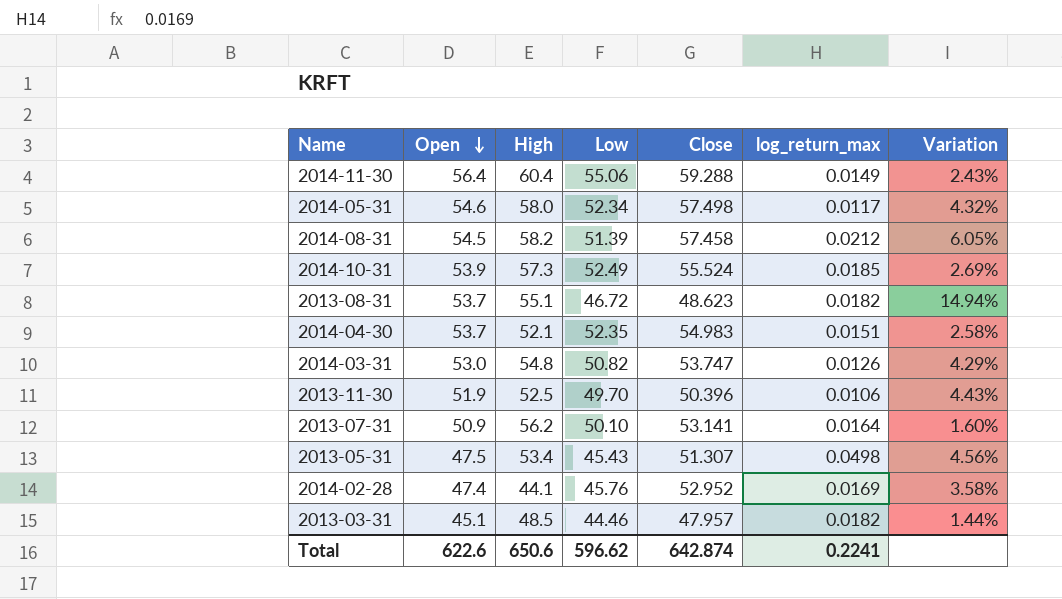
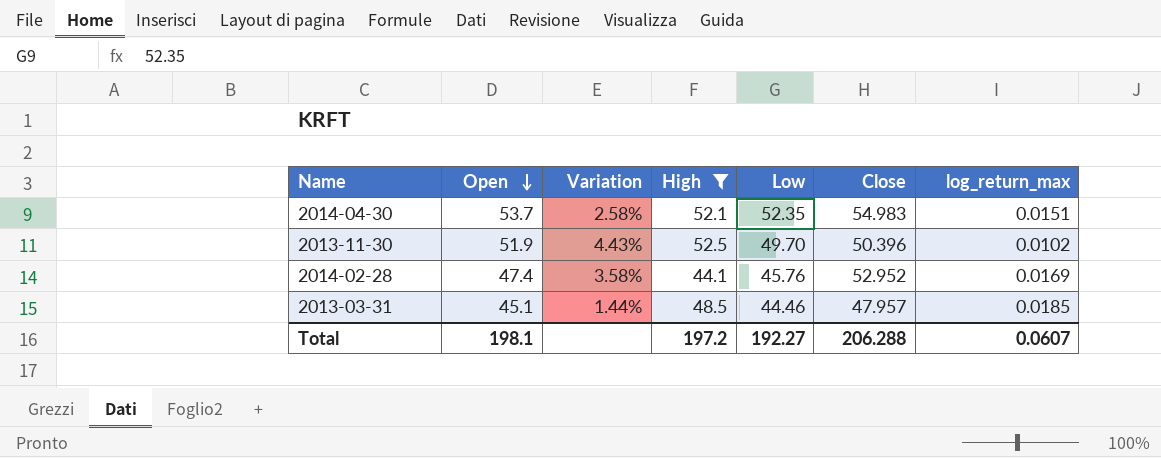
filter: none -> High <= 52.5
column Variation | position: 7 -> 3
2013-11-30 | log_return_max: 0.0106 -> 0.0102
2013-03-31 | log_return_max: 0.0182 -> 0.0185
Total | Open: 622.6 -> 198.1
Total | High: 650.6 -> 197.2
Total | Low: 596.62 -> 192.27
Total | Close: 642.874 -> 206.288
Total | log_return_max: 0.2241 -> 0.0607

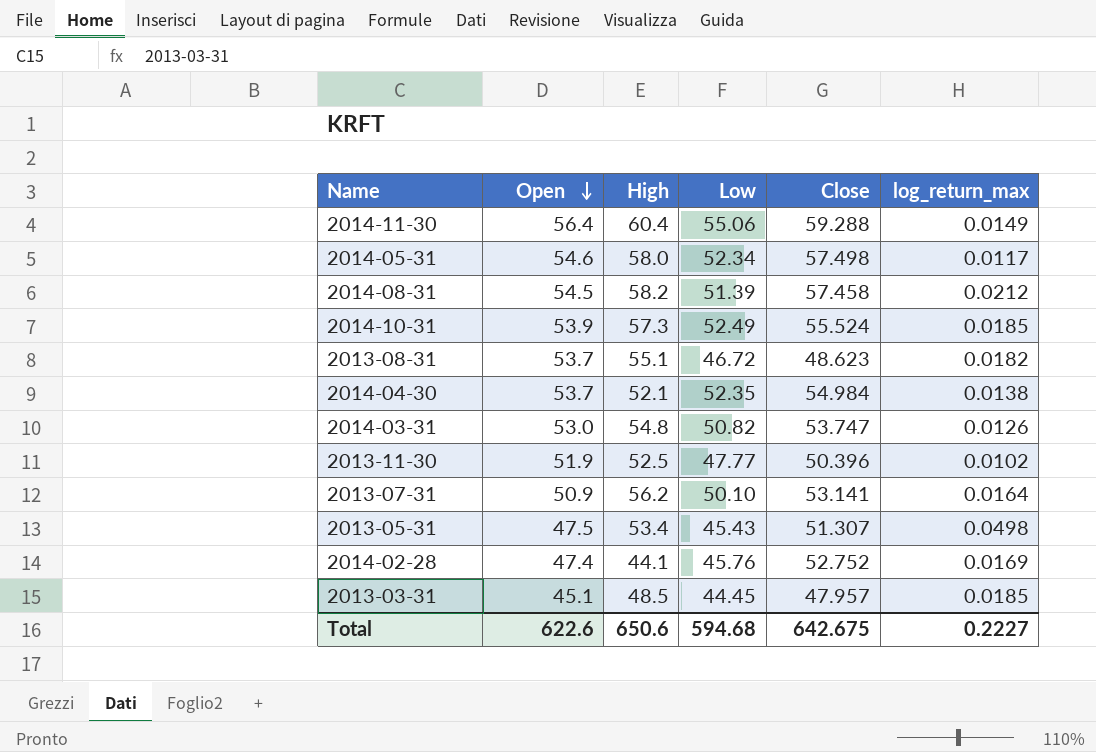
filter: High <= 52.5 -> none
column Variation | formula: ([Open] - [Low]) / [Low] -> none
2014-04-30 | Close: 54.983 -> 54.984
2014-04-30 | log_return_max: 0.0151 -> 0.0138
2013-11-30 | Low: 49.70 -> 47.77
2014-02-28 | Close: 52.952 -> 52.752
2013-03-31 | Low: 44.46 -> 44.45
Total | Open: 198.1 -> 622.6
Total | High: 197.2 -> 650.6
Total | Low: 192.27 -> 594.68
Total | Close: 206.288 -> 642.675
Total | log_return_max: 0.0607 -> 0.2227

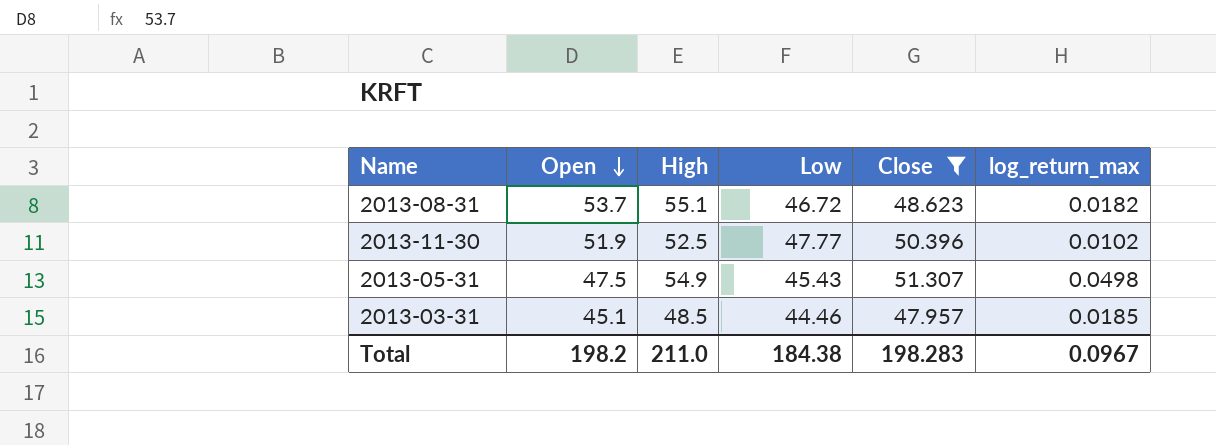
filter: none -> Close <= 51.307
2013-05-31 | High: 53.4 -> 54.9
2013-03-31 | Low: 44.45 -> 44.46
Total | Open: 622.6 -> 198.2
Total | High: 650.6 -> 211.0
Total | Low: 594.68 -> 184.38
Total | Close: 642.675 -> 198.283
Total | log_return_max: 0.2227 -> 0.0967

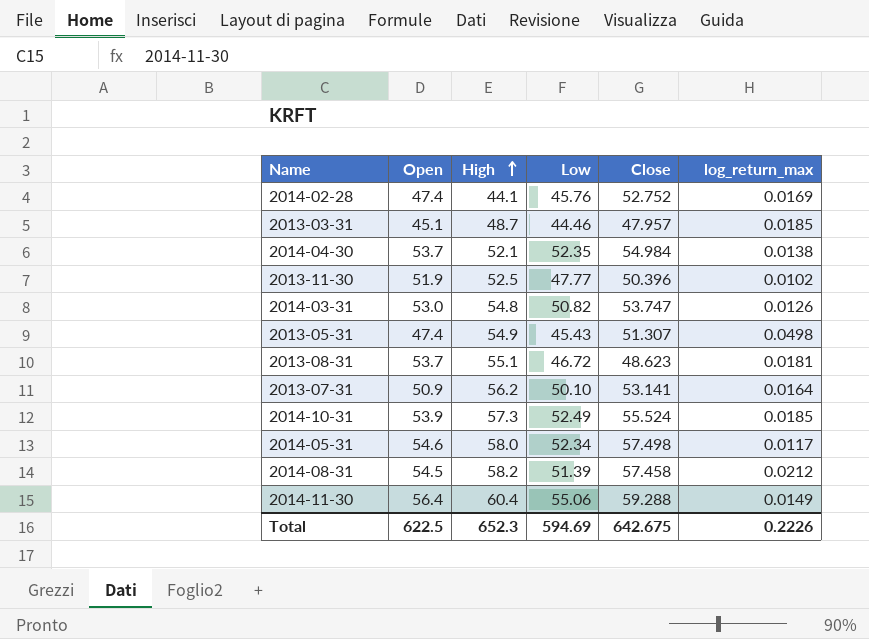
filter: Close <= 51.307 -> none
row order: Open descending -> High ascending
2013-03-31 | High: 48.5 -> 48.7
2013-05-31 | Open: 47.5 -> 47.4
2013-08-31 | log_return_max: 0.0182 -> 0.0181
Total | Open: 198.2 -> 622.5
Total | High: 211.0 -> 652.3
Total | Low: 184.38 -> 594.69
Total | Close: 198.283 -> 642.675
Total | log_return_max: 0.0967 -> 0.2226

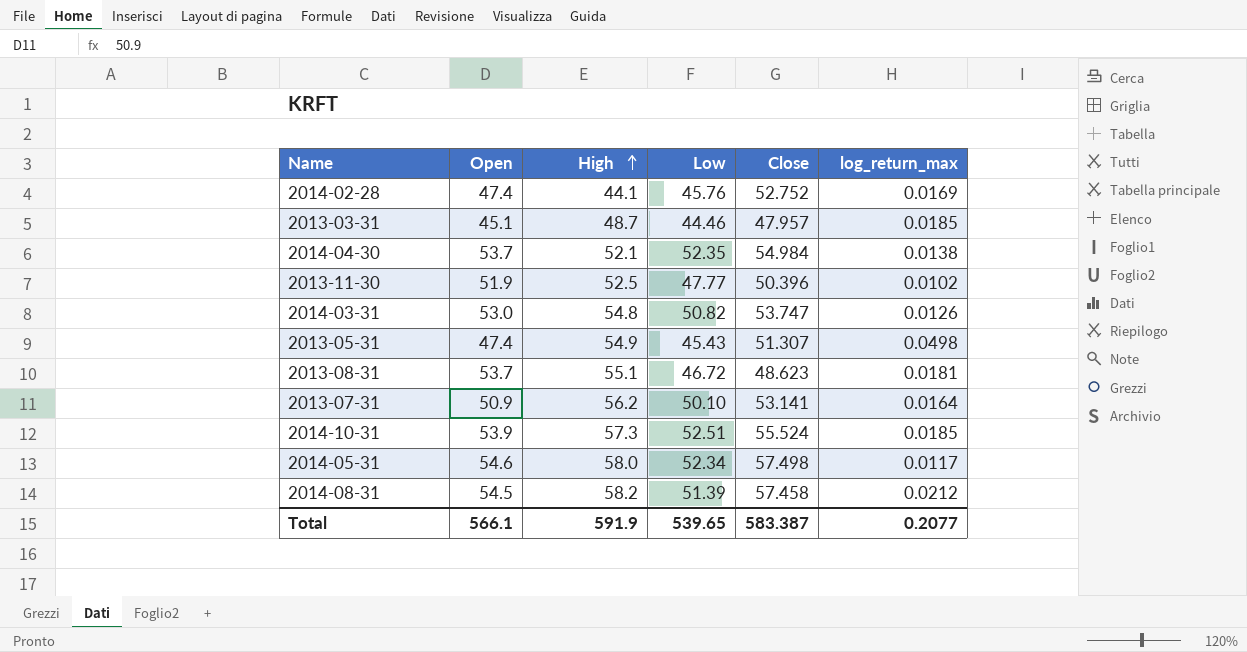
row 2014-11-30: 56.4 | 60.4 | 55.06 | 59.288 | 0.0149 -> none
2014-10-31 | Low: 52.49 -> 52.51
Total | Open: 622.5 -> 566.1
Total | High: 652.3 -> 591.9
Total | Low: 594.69 -> 539.65
Total | Close: 642.675 -> 583.387
Total | log_return_max: 0.2226 -> 0.2077

